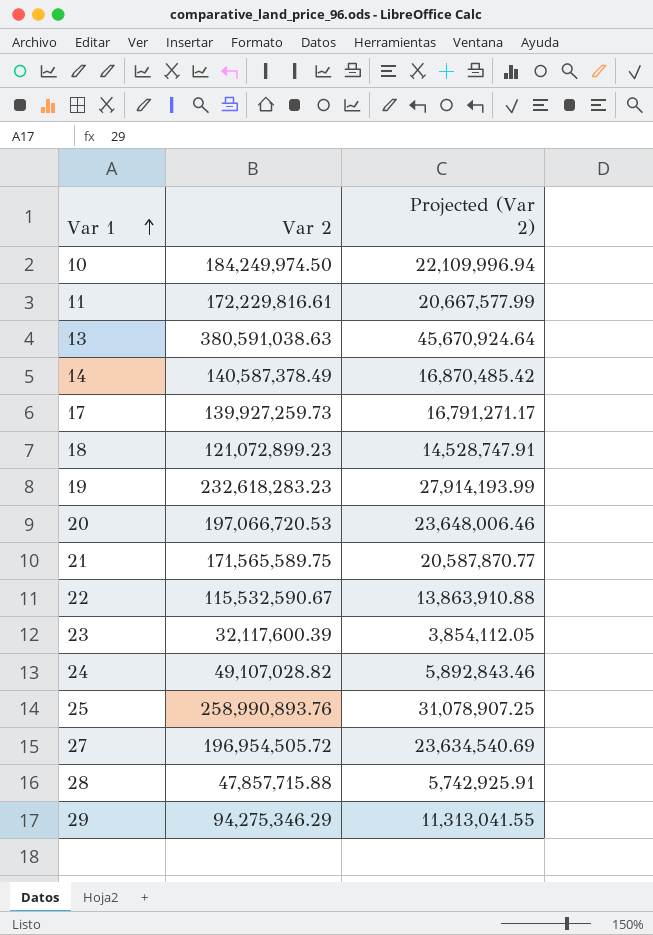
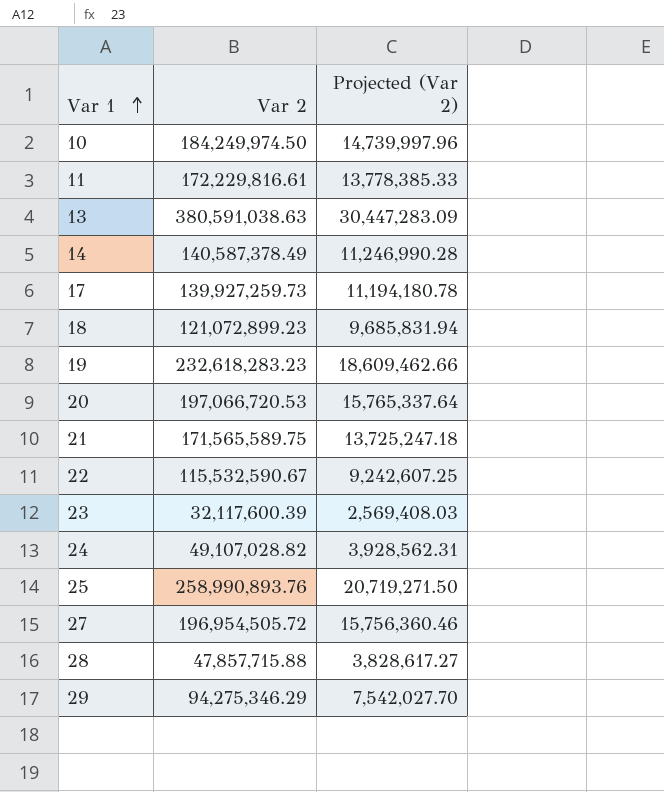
column Projected (Var 2) | formula: [Var 2] * 0.12 -> [Var 2] * 0.08

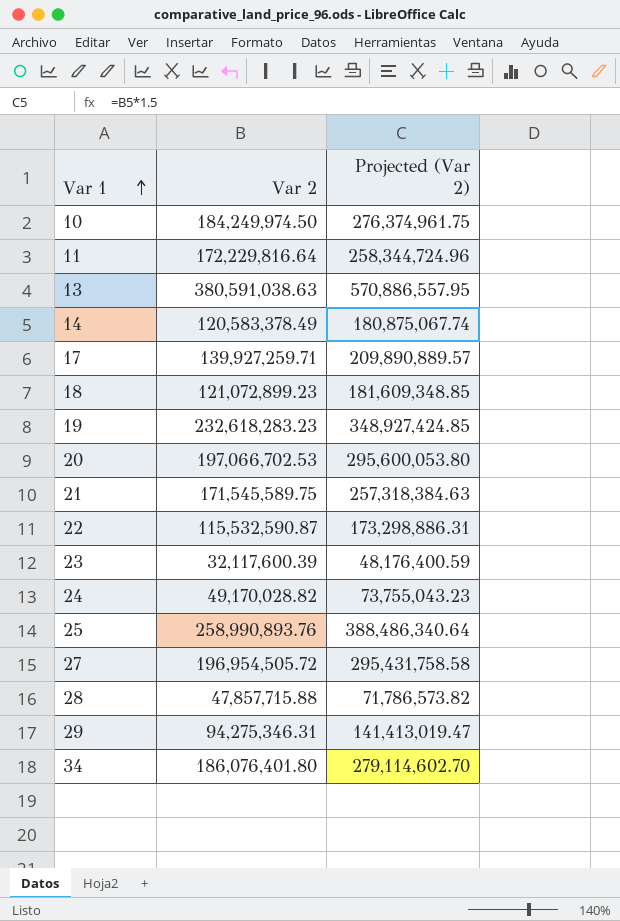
column Projected (Var 2) | formula: [Var 2] * 0.08 -> [Var 2] * 1.5
11 | Var 2: 172,229,816.61 -> 172,229,816.64
14 | Var 2: 140,587,378.49 -> 120,583,378.49
17 | Var 2: 139,927,259.73 -> 139,927,259.71
20 | Var 2: 197,066,720.53 -> 197,066,702.53
21 | Var 2: 171,565,589.75 -> 171,545,589.75
22 | Var 2: 115,532,590.67 -> 115,532,590.87
24 | Var 2: 49,107,028.82 -> 49,170,028.82
29 | Var 2: 94,275,346.29 -> 94,275,346.31
row 34: none -> 186,076,401.80 | 279,114,602.70

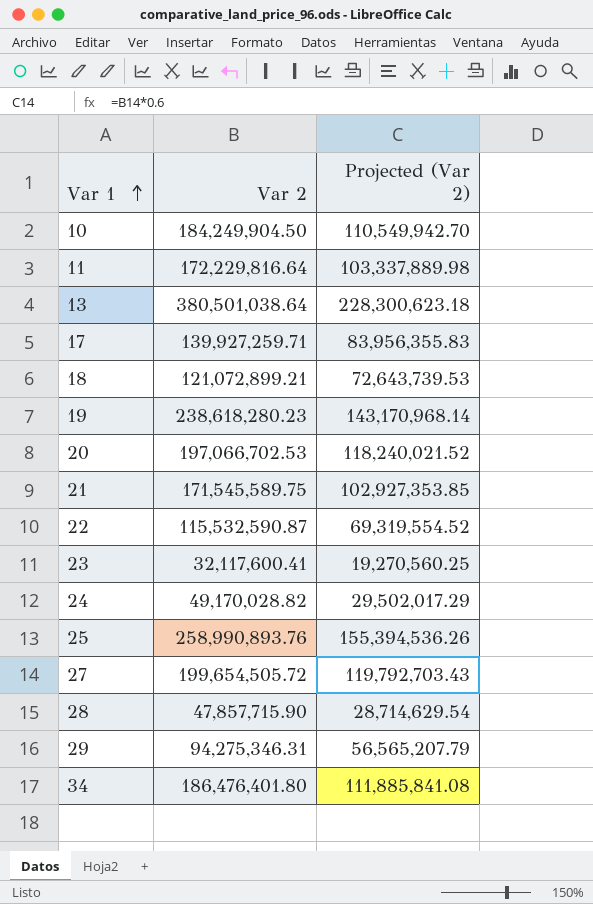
column Projected (Var 2) | formula: [Var 2] * 1.5 -> [Var 2] * 0.6
row 14: 120,583,378.49 | 180,875,067.74 -> none
10 | Var 2: 184,249,974.50 -> 184,249,904.50
13 | Var 2: 380,591,038.63 -> 380,501,038.64
18 | Var 2: 121,072,899.23 -> 121,072,899.21
19 | Var 2: 232,618,283.23 -> 238,618,280.23
23 | Var 2: 32,117,600.39 -> 32,117,600.41
27 | Var 2: 196,954,505.72 -> 199,654,505.72
28 | Var 2: 47,857,715.88 -> 47,857,715.90
34 | Var 2: 186,076,401.80 -> 186,476,401.80

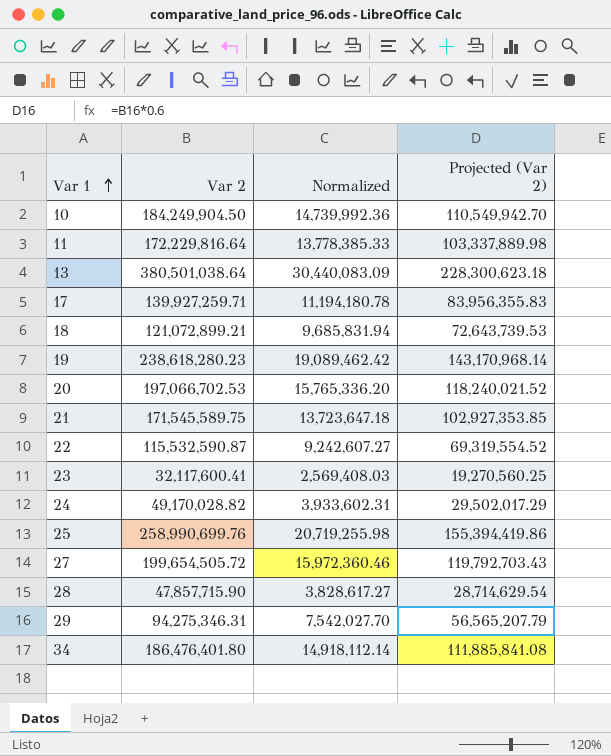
column Normalized | formula: none -> [Var 2] * 0.08
25 | Var 2: 258,990,893.76 -> 258,990,699.76
25 | Projected (Var 2): 155,394,536.26 -> 155,394,419.86

